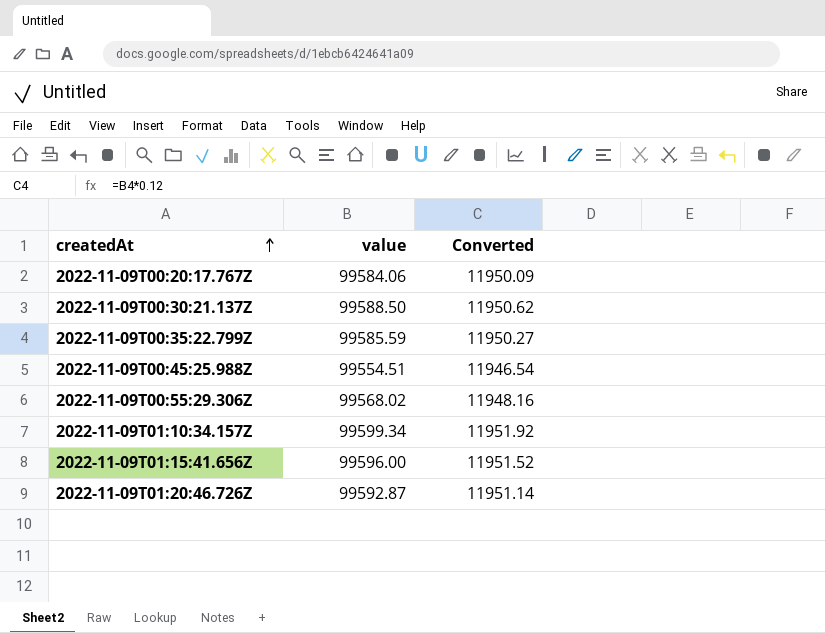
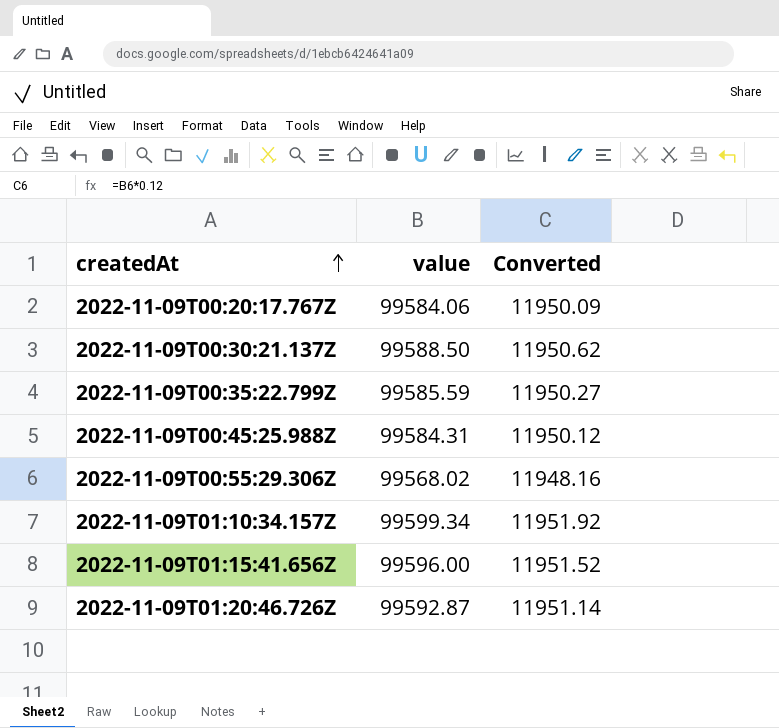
2022-11-09T00:45:25.988Z | value: 99554.51 -> 99584.31
2022-11-09T00:45:25.988Z | Converted: 11946.54 -> 11950.12

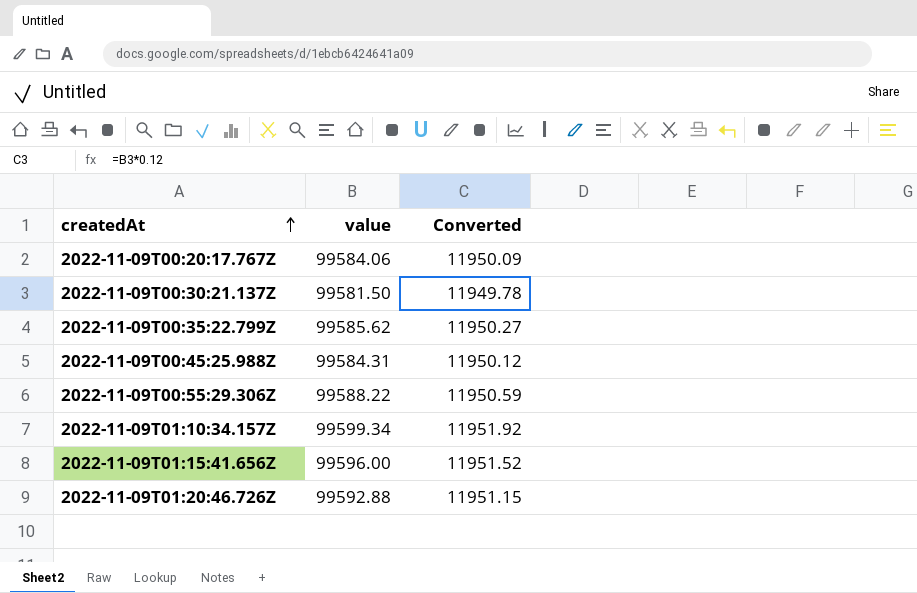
2022-11-09T00:30:21.137Z | value: 99588.50 -> 99581.50
2022-11-09T00:30:21.137Z | Converted: 11950.62 -> 11949.78
2022-11-09T00:35:22.799Z | value: 99585.59 -> 99585.62
2022-11-09T00:55:29.306Z | value: 99568.02 -> 99588.22
2022-11-09T00:55:29.306Z | Converted: 11948.16 -> 11950.59
2022-11-09T01:20:46.726Z | value: 99592.87 -> 99592.88
2022-11-09T01:20:46.726Z | Converted: 11951.14 -> 11951.15

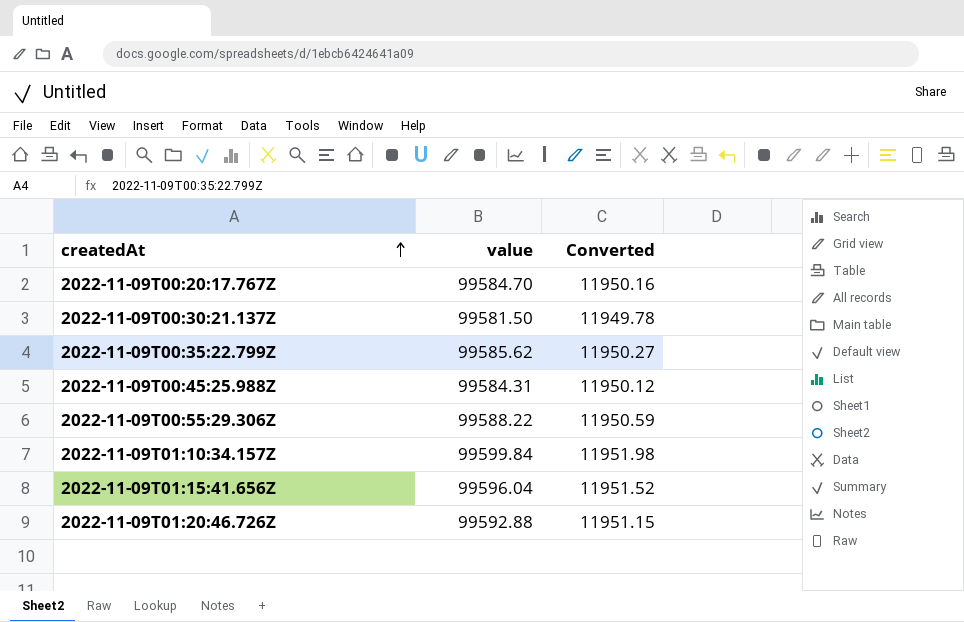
2022-11-09T00:20:17.767Z | value: 99584.06 -> 99584.70
2022-11-09T00:20:17.767Z | Converted: 11950.09 -> 11950.16
2022-11-09T01:10:34.157Z | value: 99599.34 -> 99599.84
2022-11-09T01:10:34.157Z | Converted: 11951.92 -> 11951.98
2022-11-09T01:15:41.656Z | value: 99596.00 -> 99596.04

